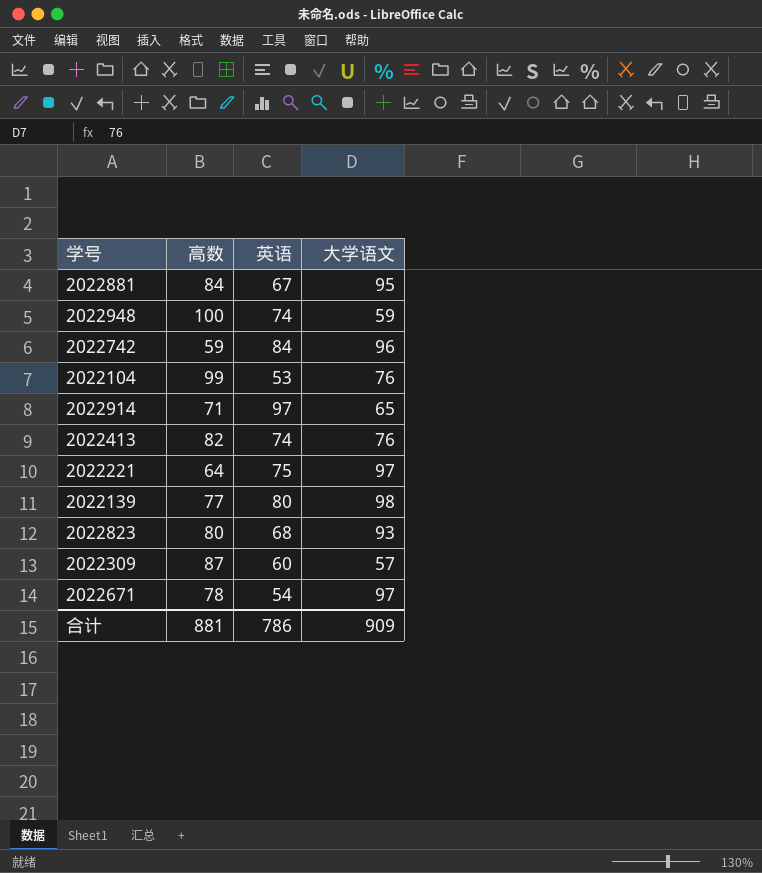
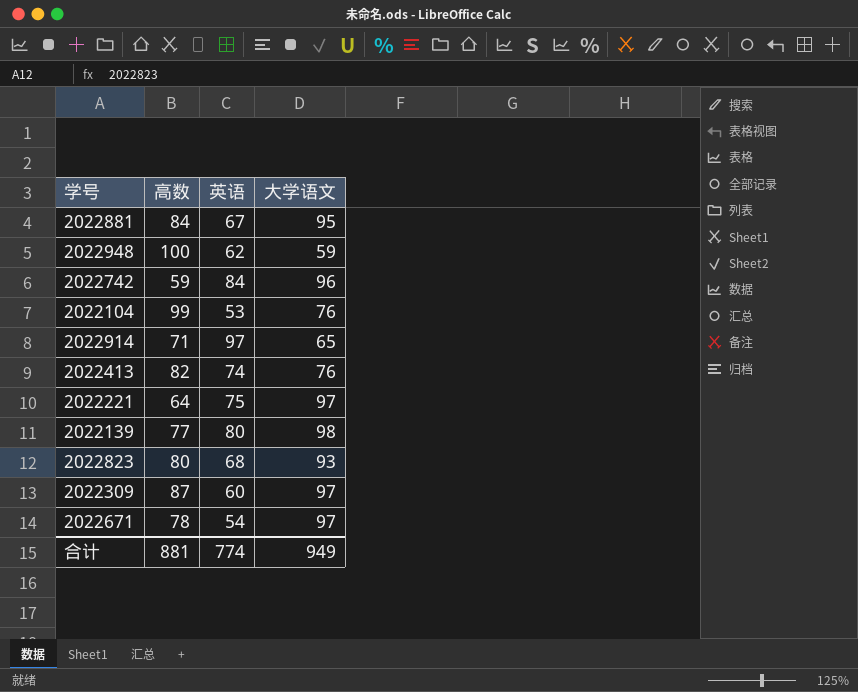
2022948 | 英语: 74 -> 62
2022309 | 大学语文: 57 -> 97
合计 | 英语: 786 -> 774
合计 | 大学语文: 909 -> 949

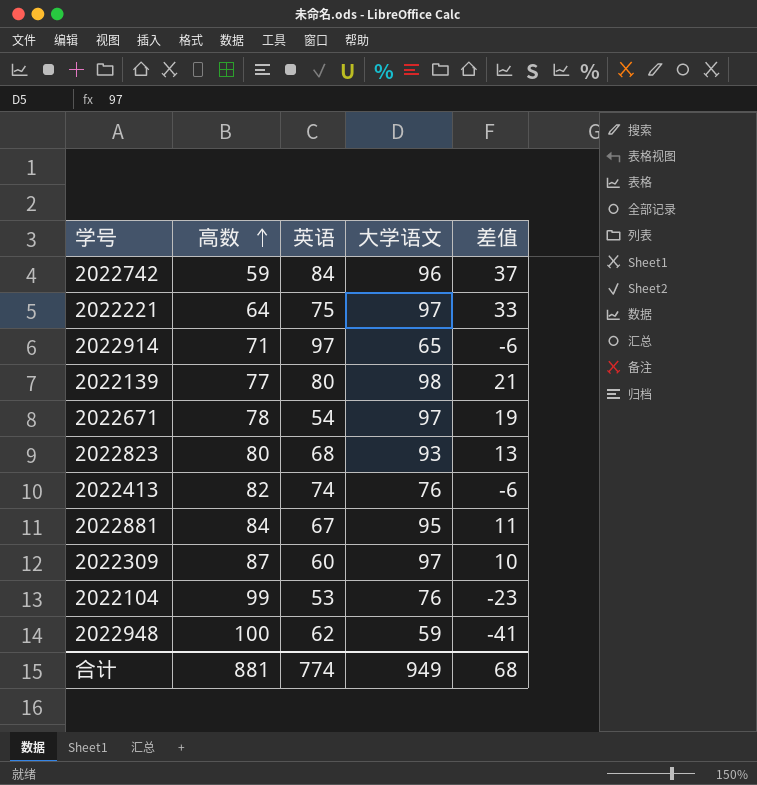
row order: none -> 高数 ascending
column 差值 | formula: none -> [大学语文] - [高数]

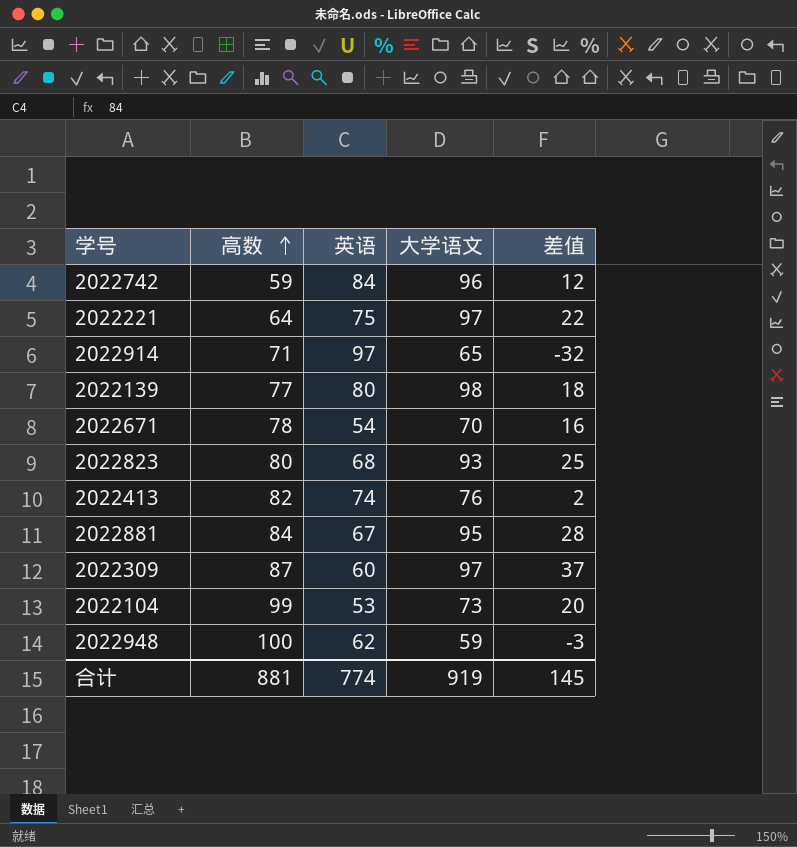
column 差值 | formula: [大学语文] - [高数] -> [大学语文] - [英语]
2022671 | 大学语文: 97 -> 70
2022104 | 大学语文: 76 -> 73
合计 | 大学语文: 949 -> 919
合计 | 差值: 68 -> 145

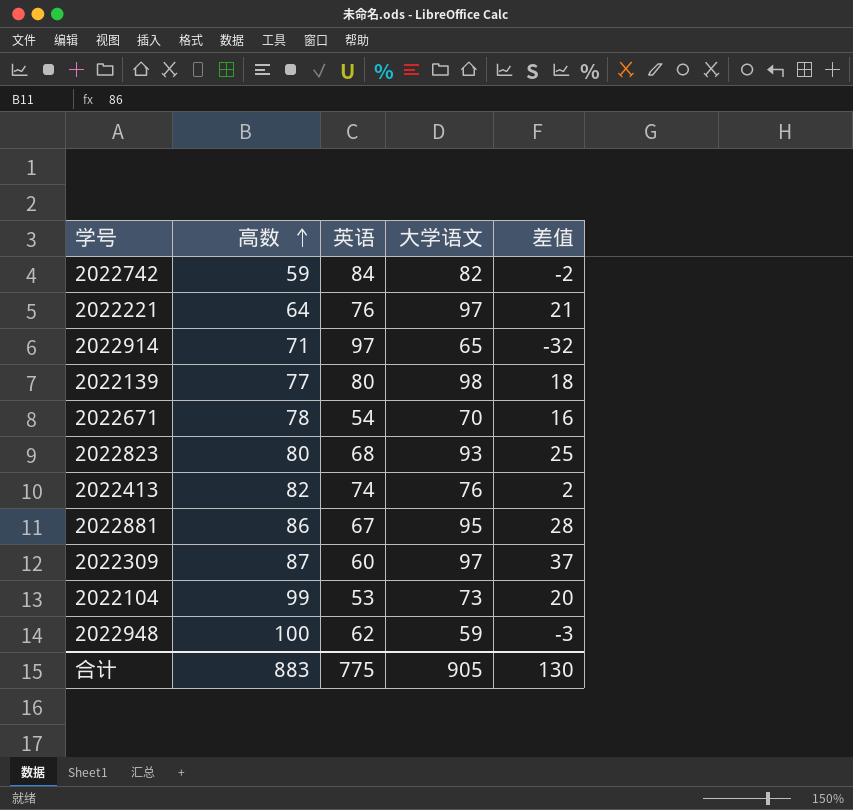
2022742 | 大学语文: 96 -> 82
2022742 | 差值: 12 -> -2
2022221 | 英语: 75 -> 76
2022221 | 差值: 22 -> 21
2022881 | 高数: 84 -> 86
合计 | 高数: 881 -> 883
合计 | 英语: 774 -> 775
合计 | 大学语文: 919 -> 905
合计 | 差值: 145 -> 130

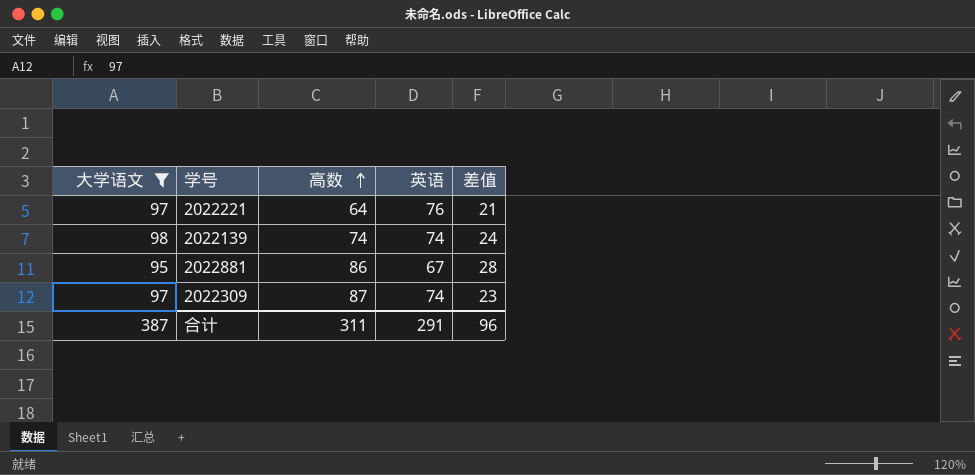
filter: none -> 大学语文 >= 95
column 大学语文 | position: 4 -> 1
2022139 | 高数: 77 -> 74
2022139 | 英语: 80 -> 74
2022139 | 差值: 18 -> 24
2022309 | 英语: 60 -> 74
2022309 | 差值: 37 -> 23
合计 | 大学语文: 905 -> 387
合计 | 高数: 883 -> 311
合计 | 英语: 775 -> 291
合计 | 差值: 130 -> 96

